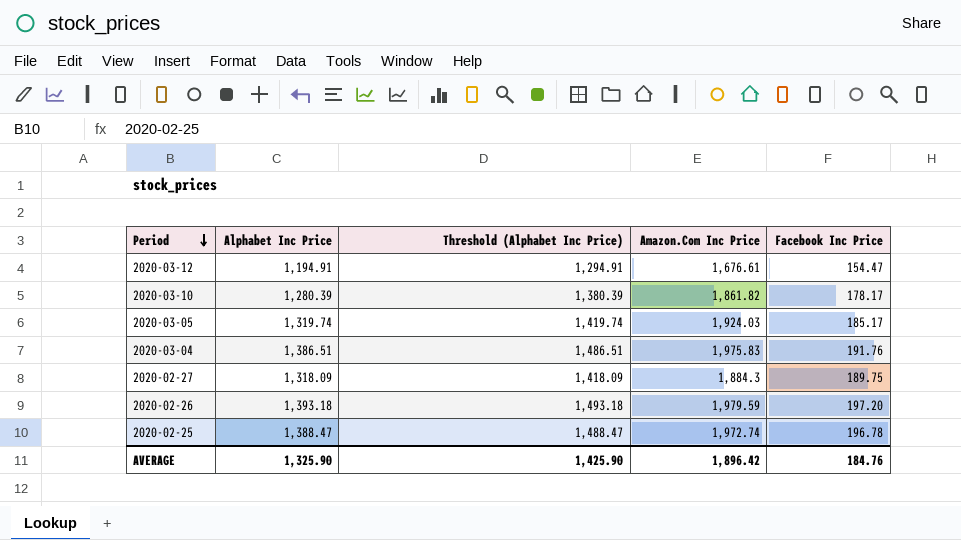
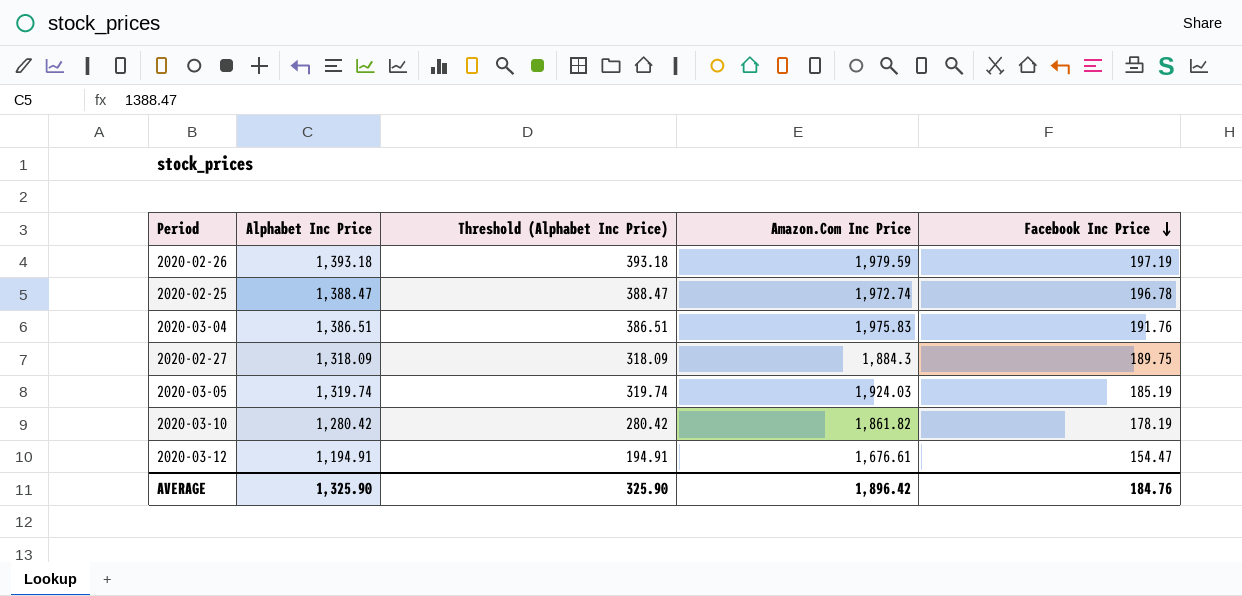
row order: Period descending -> Facebook Inc Price descending
column Threshold (Alphabet Inc Price) | formula: [Alphabet Inc Price] + 100 -> [Alphabet Inc Price] - 1000
2020-02-26 | Facebook Inc Price: 197.20 -> 197.19
2020-03-05 | Facebook Inc Price: 185.17 -> 185.19
2020-03-10 | Alphabet Inc Price: 1,280.39 -> 1,280.42
2020-03-10 | Facebook Inc Price: 178.17 -> 178.19
AVERAGE | Threshold (Alphabet Inc Price): 1,425.90 -> 325.90

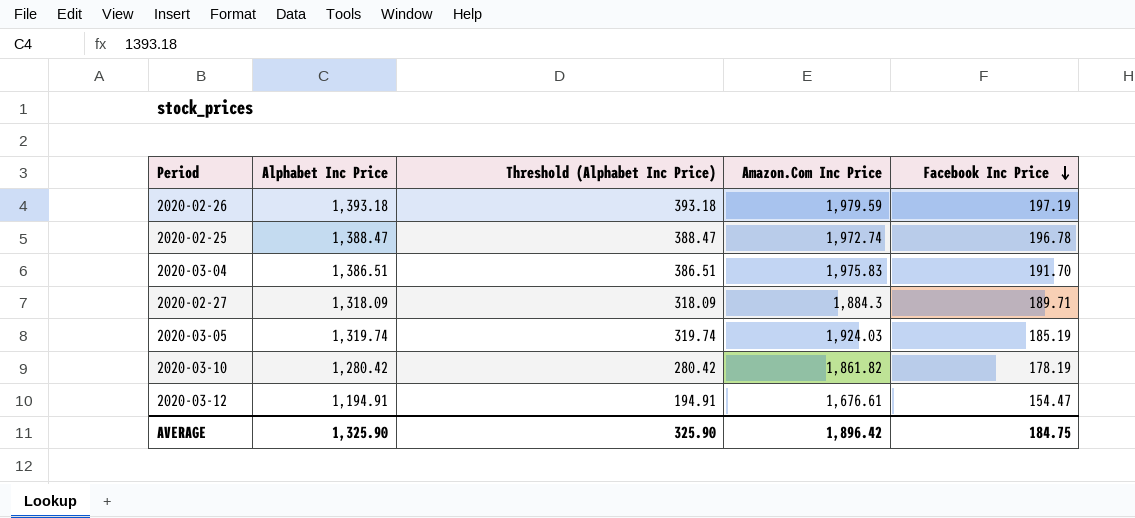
2020-03-04 | Facebook Inc Price: 191.76 -> 191.70
2020-02-27 | Facebook Inc Price: 189.75 -> 189.71
AVERAGE | Facebook Inc Price: 184.76 -> 184.75

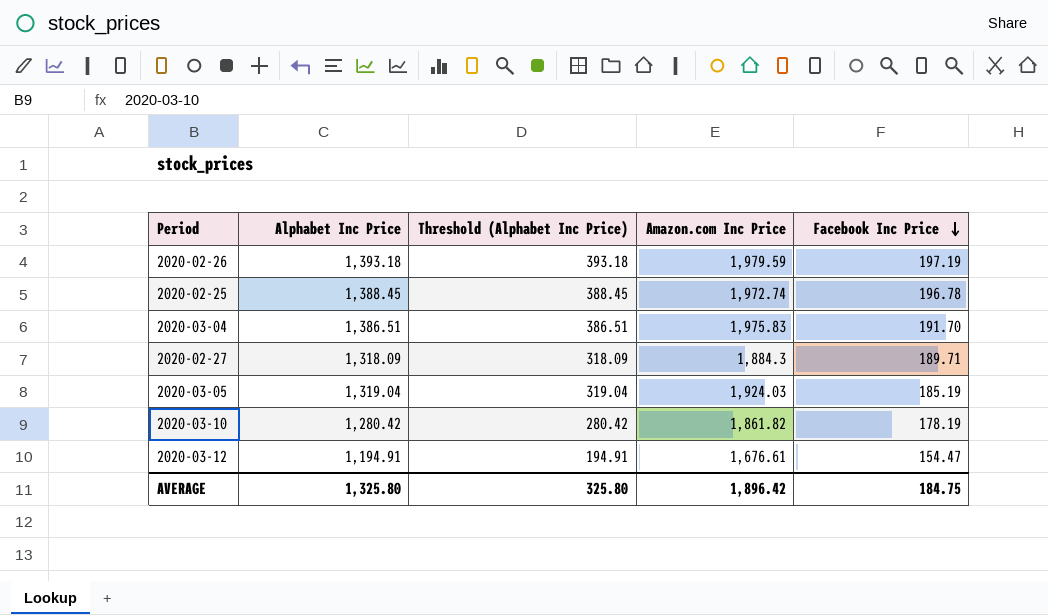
column name: Amazon.Com Inc Price -> Amazon.com Inc Price
2020-02-25 | Alphabet Inc Price: 1,388.47 -> 1,388.45
2020-02-25 | Threshold (Alphabet Inc Price): 388.47 -> 388.45
2020-03-05 | Alphabet Inc Price: 1,319.74 -> 1,319.04
2020-03-05 | Threshold (Alphabet Inc Price): 319.74 -> 319.04
AVERAGE | Alphabet Inc Price: 1,325.90 -> 1,325.80
AVERAGE | Threshold (Alphabet Inc Price): 325.90 -> 325.80

